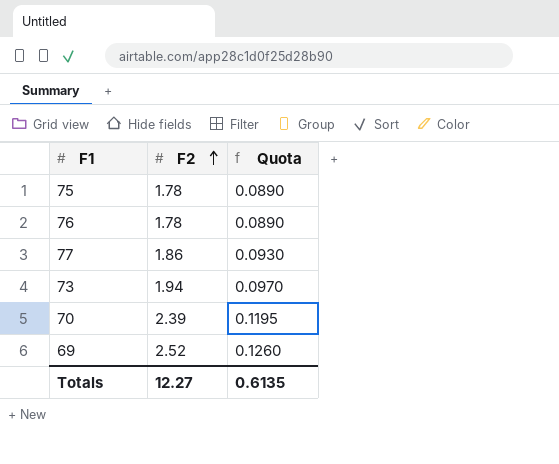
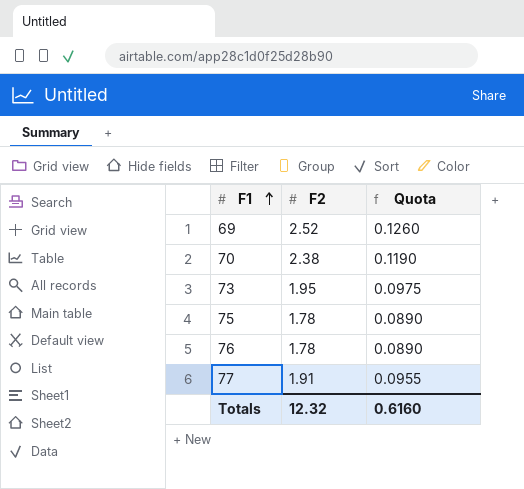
row order: F2 ascending -> F1 ascending
70 | F2: 2.39 -> 2.38
70 | Quota: 0.1195 -> 0.1190
73 | F2: 1.94 -> 1.95
73 | Quota: 0.0970 -> 0.0975
77 | F2: 1.86 -> 1.91
77 | Quota: 0.0930 -> 0.0955
Totals | F2: 12.27 -> 12.32
Totals | Quota: 0.6135 -> 0.6160

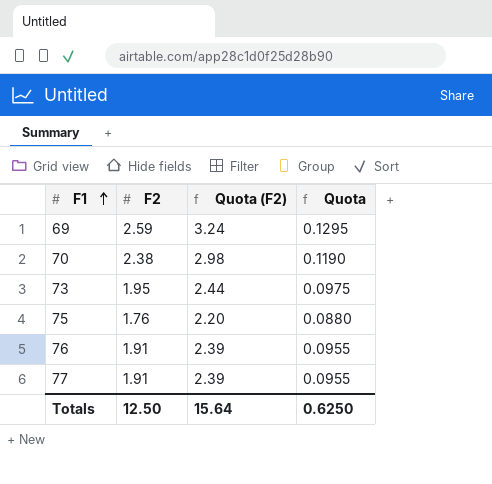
column Quota (F2) | formula: none -> [F2] * 1.25
69 | F2: 2.52 -> 2.59
69 | Quota: 0.1260 -> 0.1295
75 | F2: 1.78 -> 1.76
75 | Quota: 0.0890 -> 0.0880
76 | F2: 1.78 -> 1.91
76 | Quota: 0.0890 -> 0.0955
Totals | F2: 12.32 -> 12.50
Totals | Quota: 0.6160 -> 0.6250

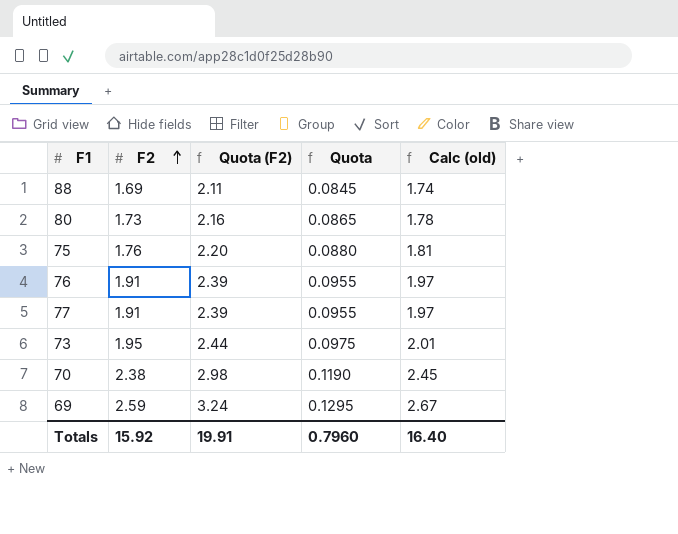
row order: F1 ascending -> F2 ascending
column Calc (old) | formula: none -> [F2] * 1.03
row 88: none -> 1.69 | 2.11 | 0.0845 | 1.74
row 80: none -> 1.73 | 2.16 | 0.0865 | 1.78
Totals | F2: 12.50 -> 15.92
Totals | Quota (F2): 15.64 -> 19.91
Totals | Quota: 0.6250 -> 0.7960

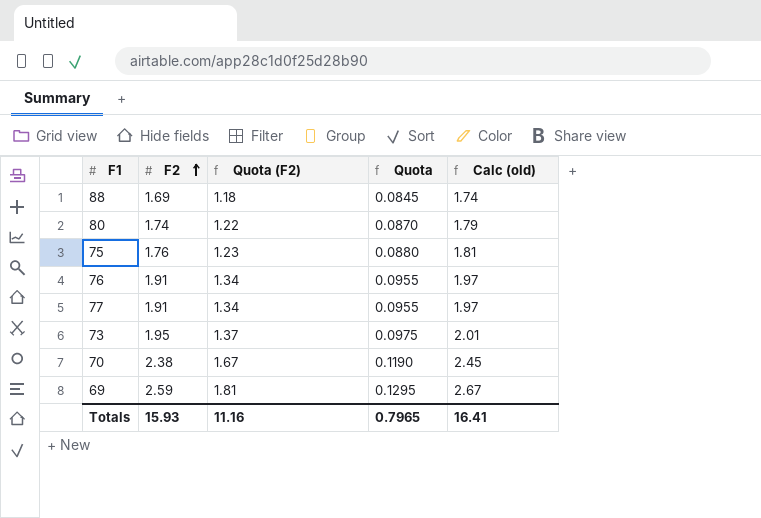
column Quota (F2) | formula: [F2] * 1.25 -> [F2] * 0.7
80 | F2: 1.73 -> 1.74
80 | Quota: 0.0865 -> 0.0870
80 | Calc (old): 1.78 -> 1.79
Totals | F2: 15.92 -> 15.93
Totals | Quota (F2): 19.91 -> 11.16
Totals | Quota: 0.7960 -> 0.7965
Totals | Calc (old): 16.40 -> 16.41

